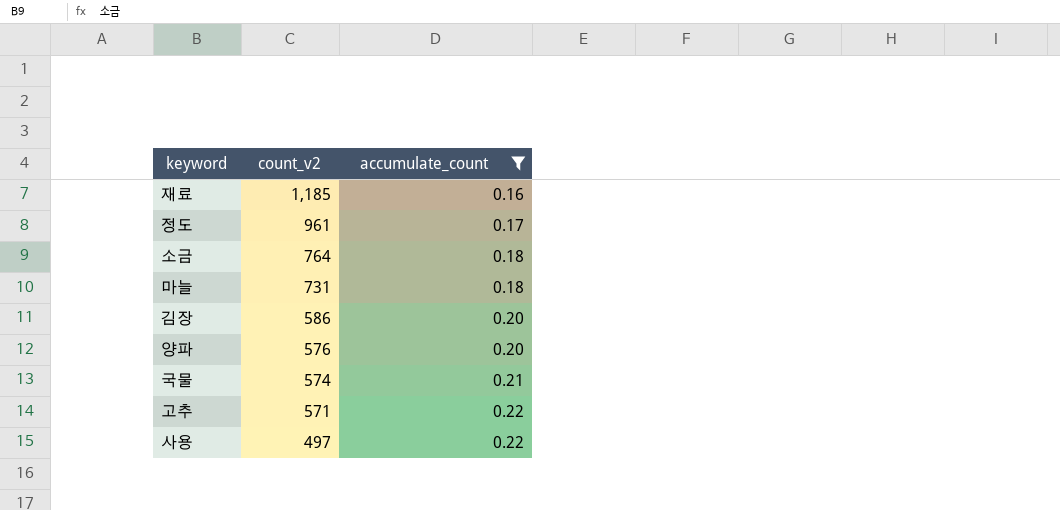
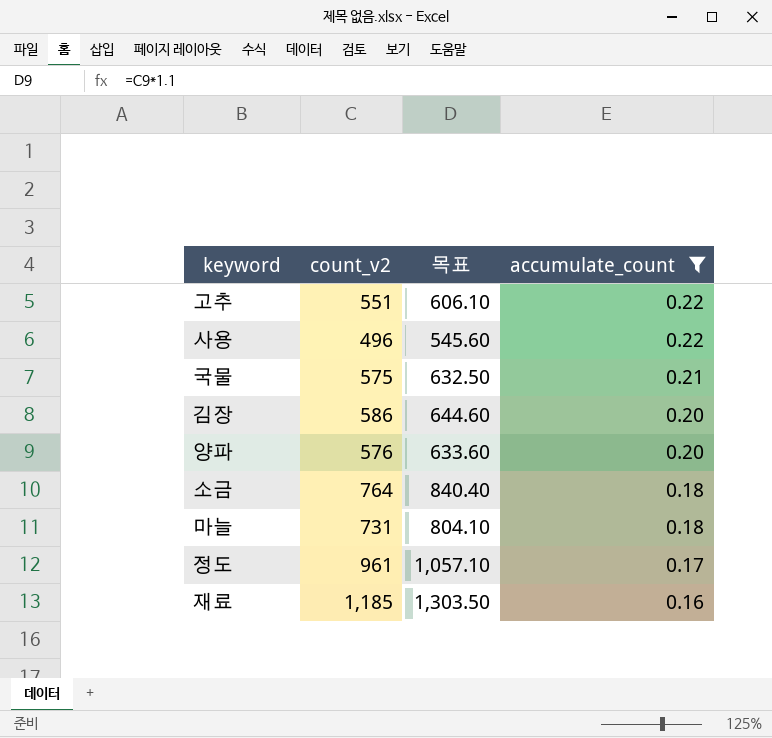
row order: count_v2 descending -> accumulate_count descending
column 목표 | formula: none -> [count_v2] * 1.1
고추 | count_v2: 571 -> 551
사용 | count_v2: 497 -> 496
국물 | count_v2: 574 -> 575

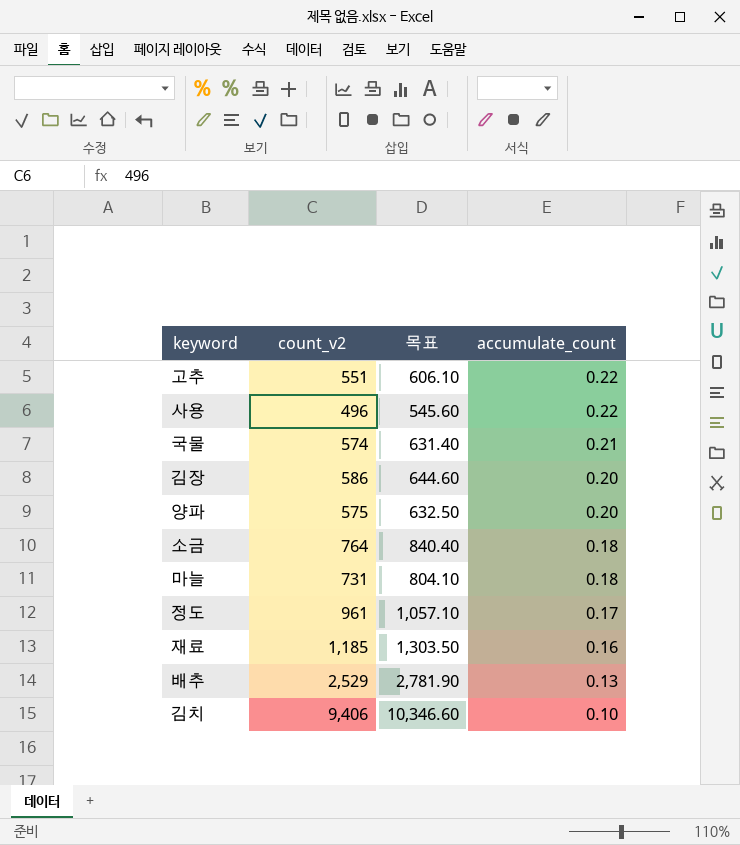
filter: accumulate_count >= 0.16 -> none
국물 | count_v2: 575 -> 574
국물 | 목표: 632.50 -> 631.40
양파 | count_v2: 576 -> 575
양파 | 목표: 633.60 -> 632.50

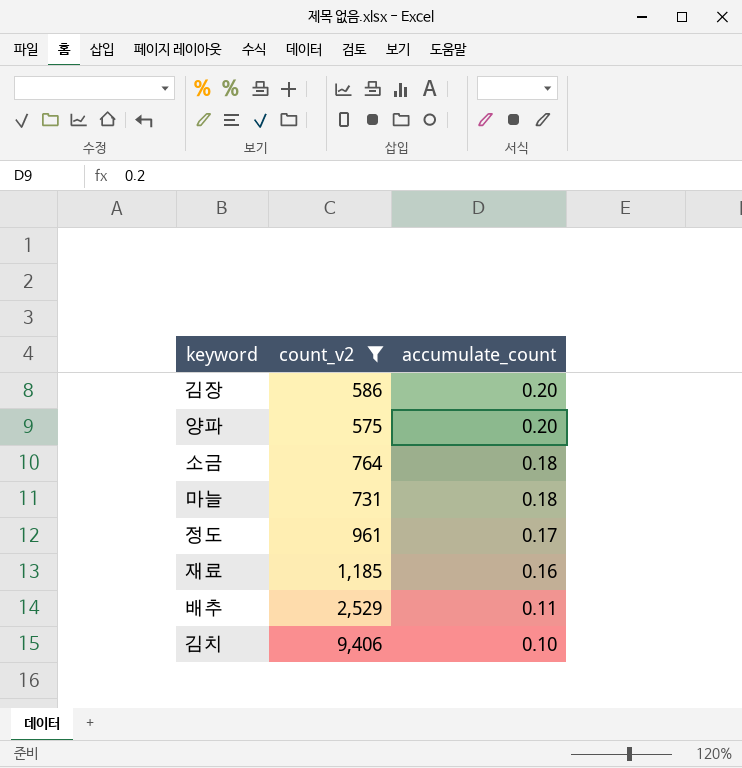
filter: none -> count_v2 >= 575
column 목표 | formula: [count_v2] * 1.1 -> none
배추 | accumulate_count: 0.13 -> 0.11

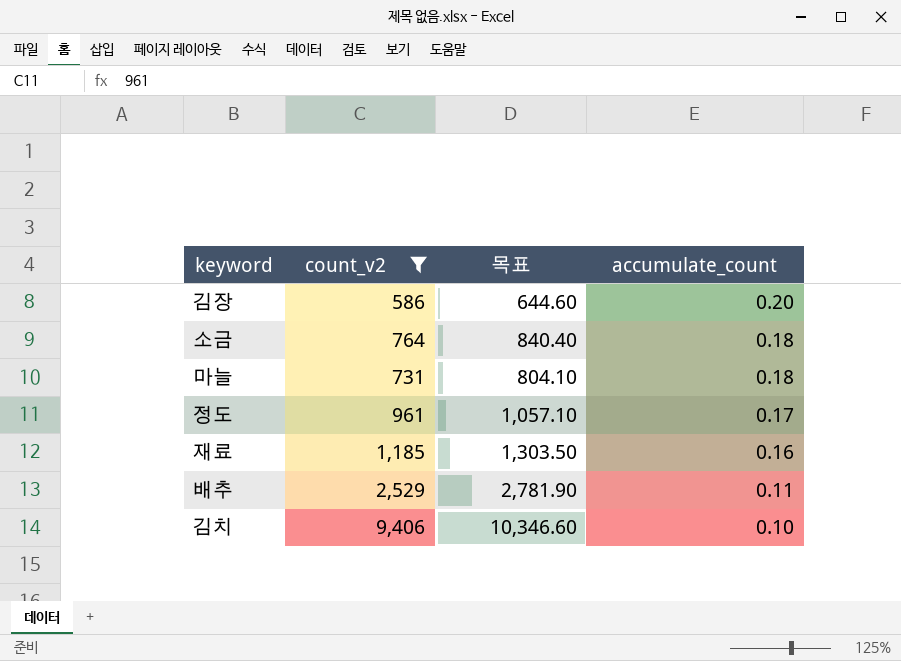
column 목표 | formula: none -> [count_v2] * 1.1
row 양파: 575 | 0.20 -> none

